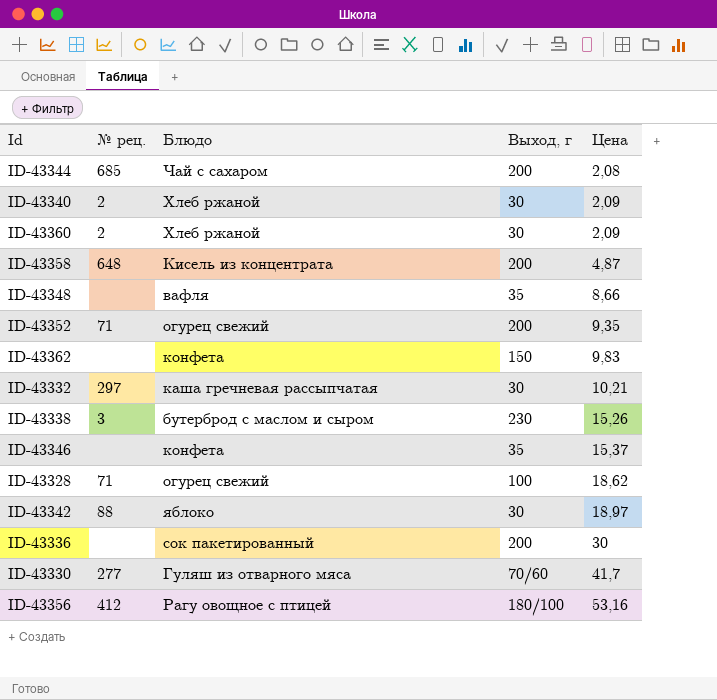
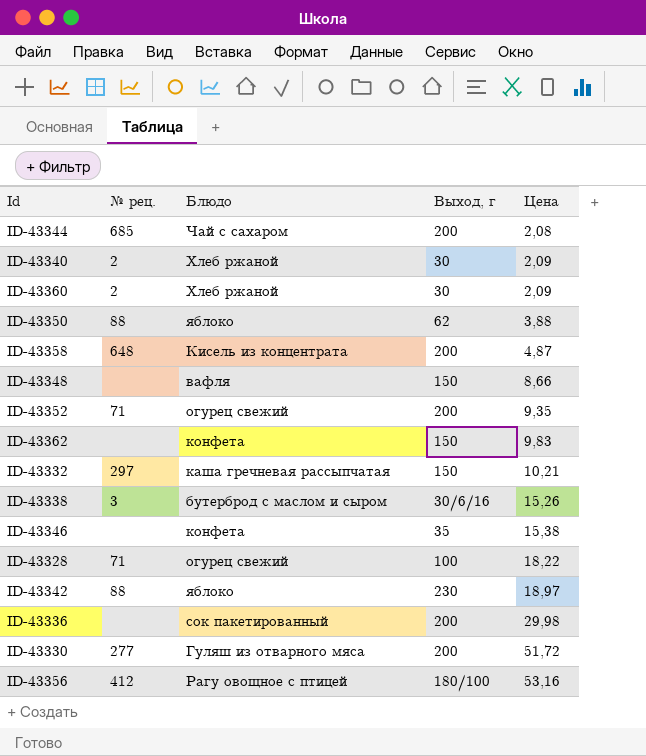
row ID-43350: none -> 88 | яблоко | 62 | 3,88
ID-43348 | Выход, г: 35 -> 150
ID-43332 | Выход, г: 30 -> 150
ID-43338 | Выход, г: 230 -> 30/6/16
ID-43346 | Цена: 15,37 -> 15,38
ID-43328 | Цена: 18,62 -> 18,22
ID-43342 | Выход, г: 30 -> 230
ID-43336 | Цена: 30 -> 29,98
ID-43330 | Выход, г: 70/60 -> 200
ID-43330 | Цена: 41,7 -> 51,72

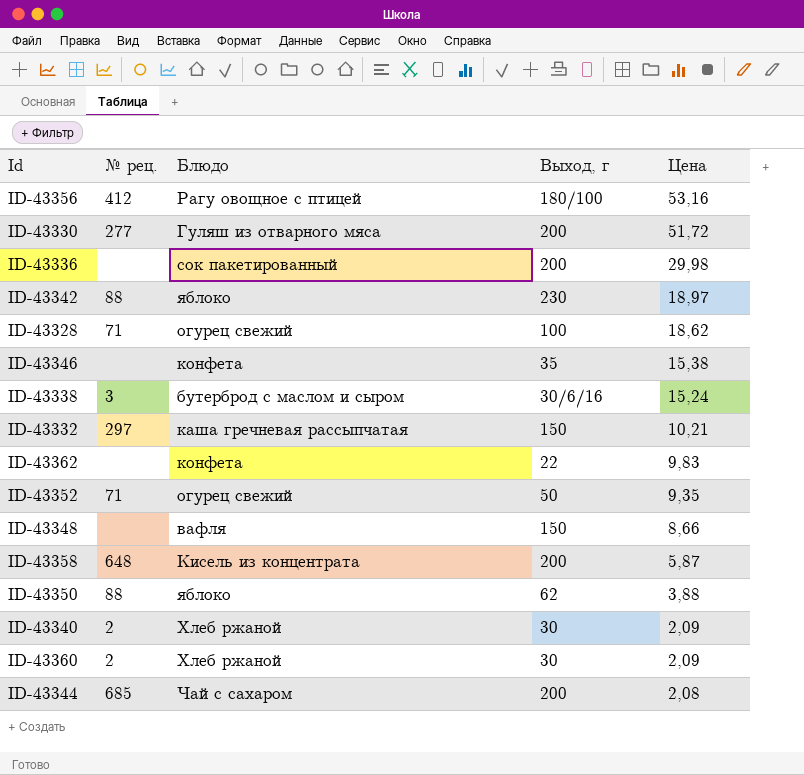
row order: Цена ascending -> Цена descending
ID-43328 | Цена: 18,22 -> 18,62
ID-43338 | Цена: 15,26 -> 15,24
ID-43362 | Выход, г: 150 -> 22
ID-43352 | Выход, г: 200 -> 50
ID-43358 | Цена: 4,87 -> 5,87

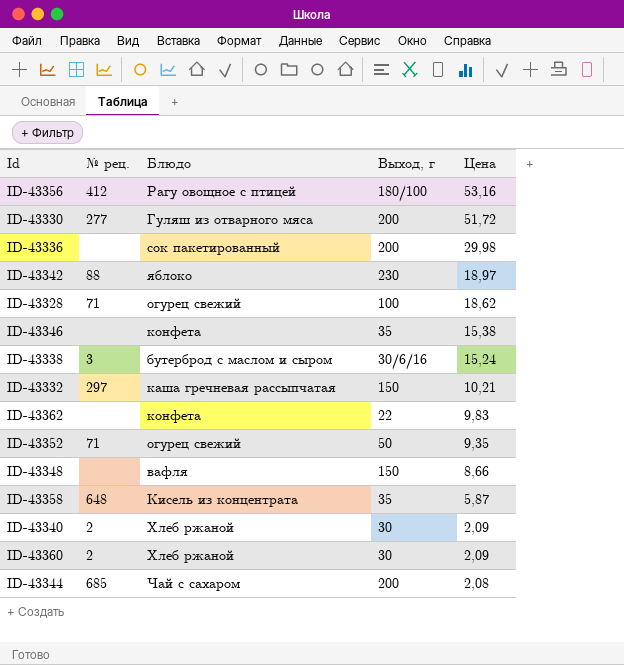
row ID-43350: 88 | яблоко | 62 | 3,88 -> none
ID-43358 | Выход, г: 200 -> 35

